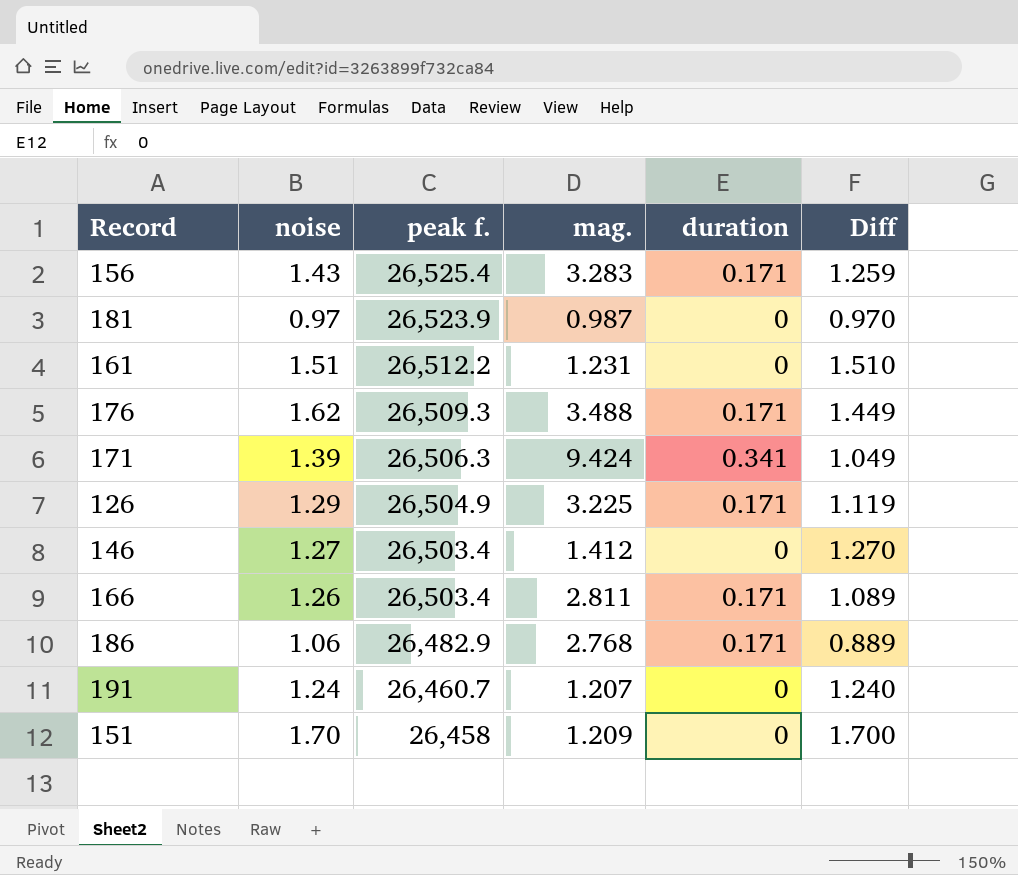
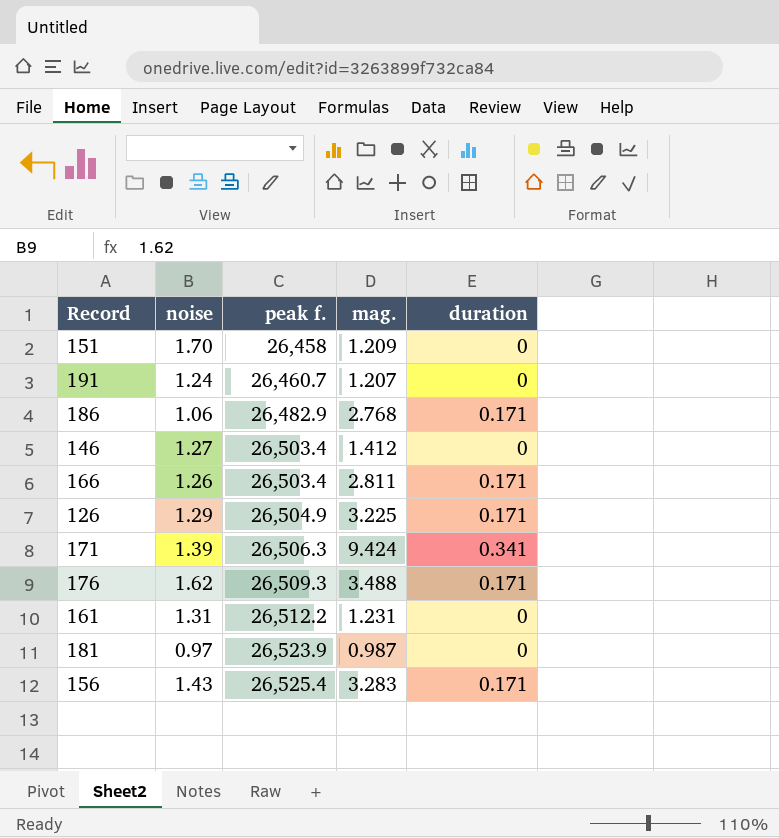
row order: peak f. descending -> peak f. ascending
column Diff | formula: [noise] - [duration] -> none
161 | noise: 1.51 -> 1.31

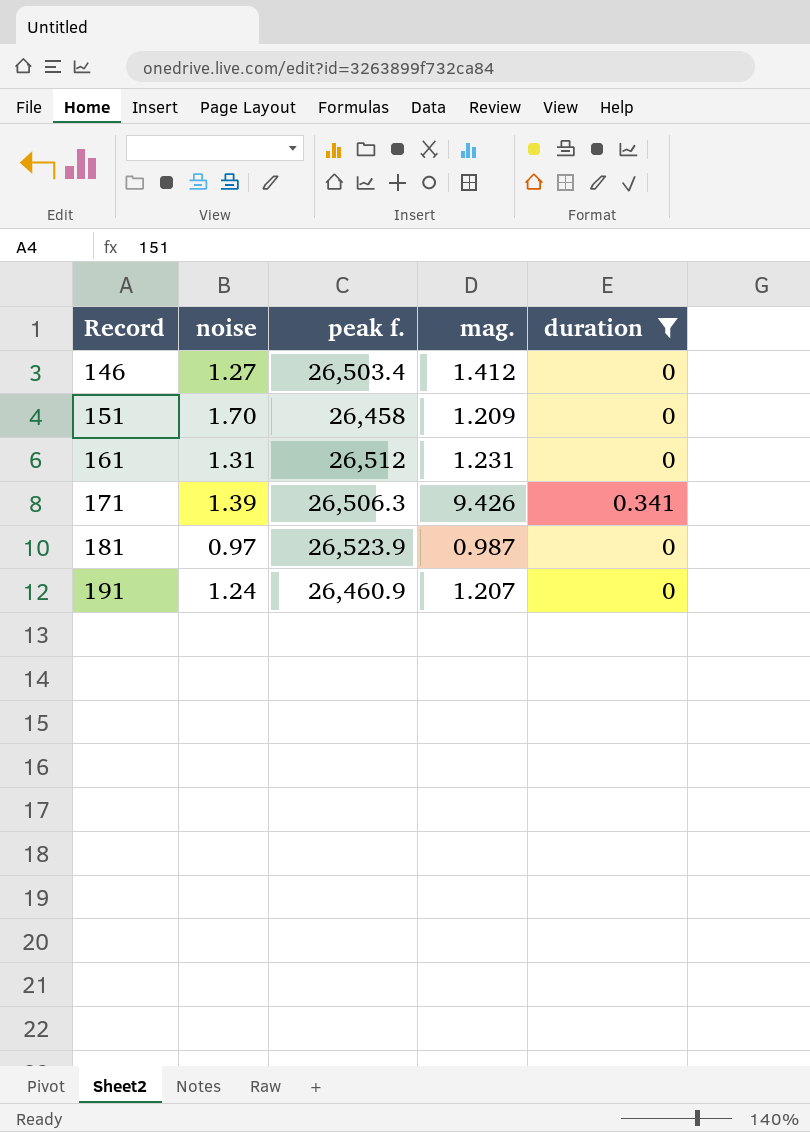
filter: none -> duration != 0.171
row order: peak f. ascending -> Record ascending
161 | peak f.: 26,512.2 -> 26,512
171 | mag.: 9.424 -> 9.426
191 | peak f.: 26,460.7 -> 26,460.9

